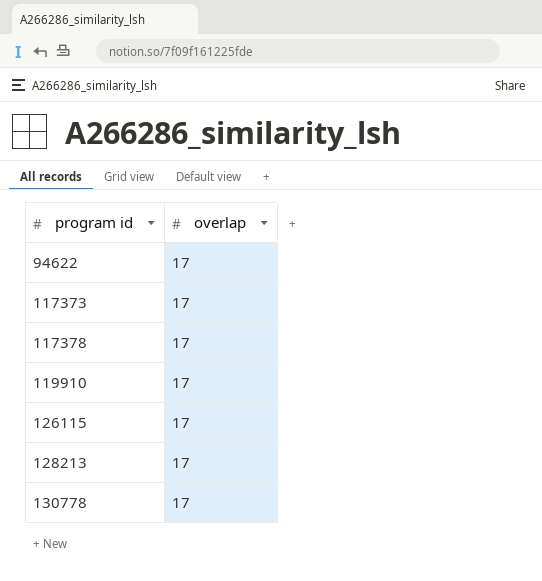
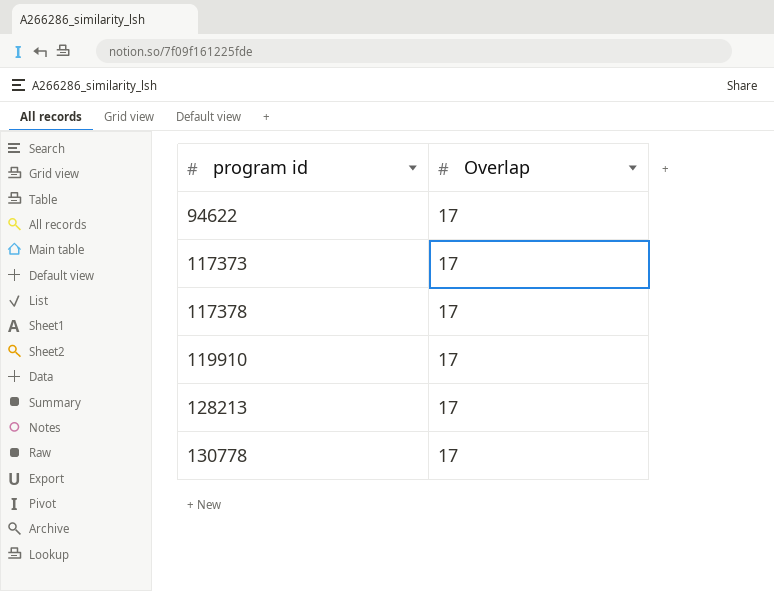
column name: overlap -> Overlap
row 126115: 17 -> none

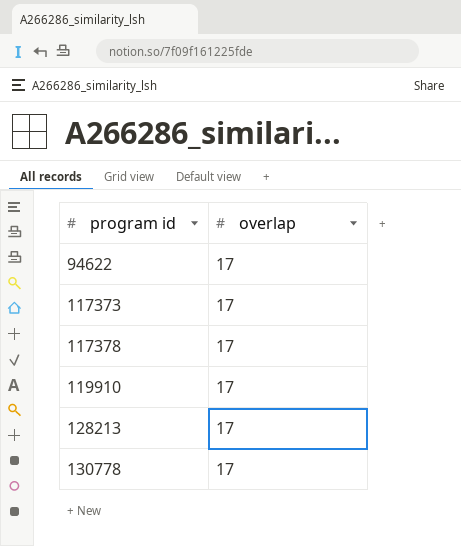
column name: Overlap -> overlap

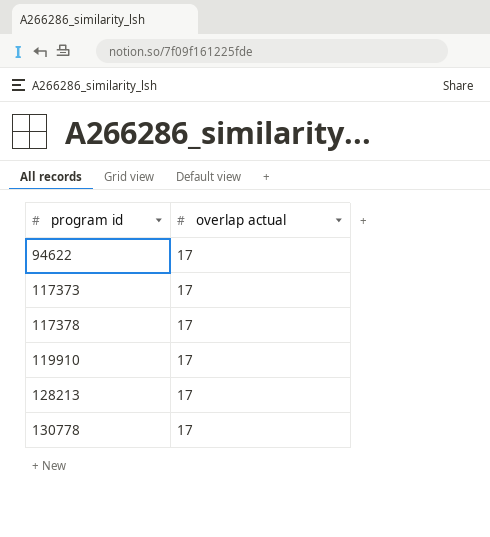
column name: overlap -> overlap actual

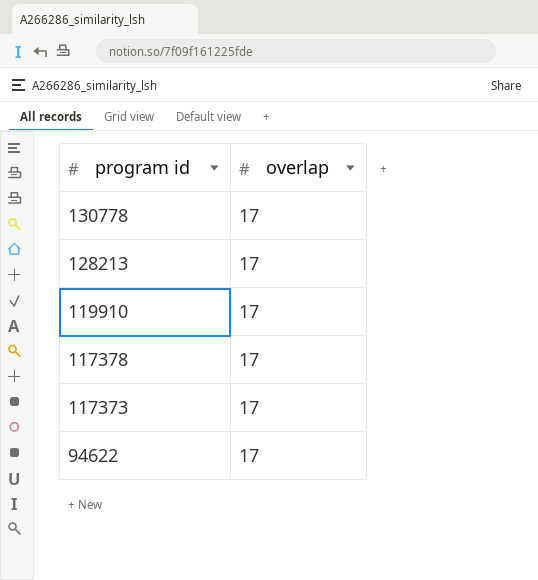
row order: program id ascending -> program id descending
column name: overlap actual -> overlap

